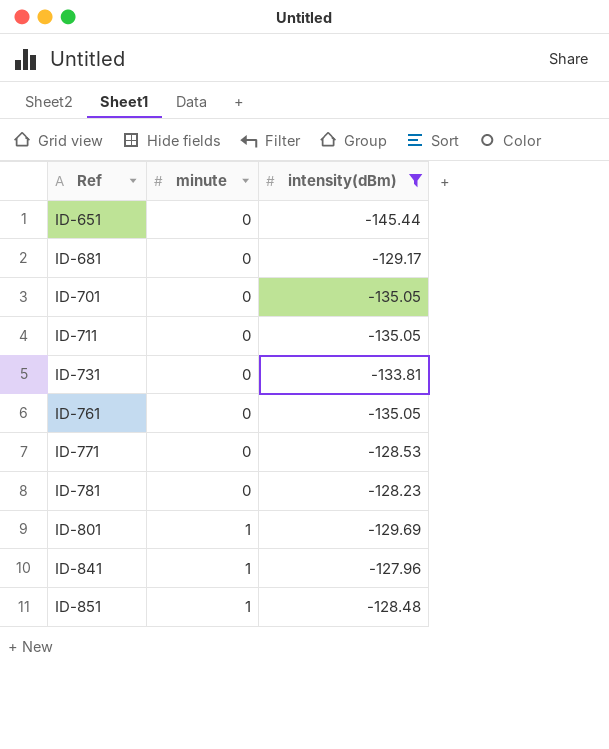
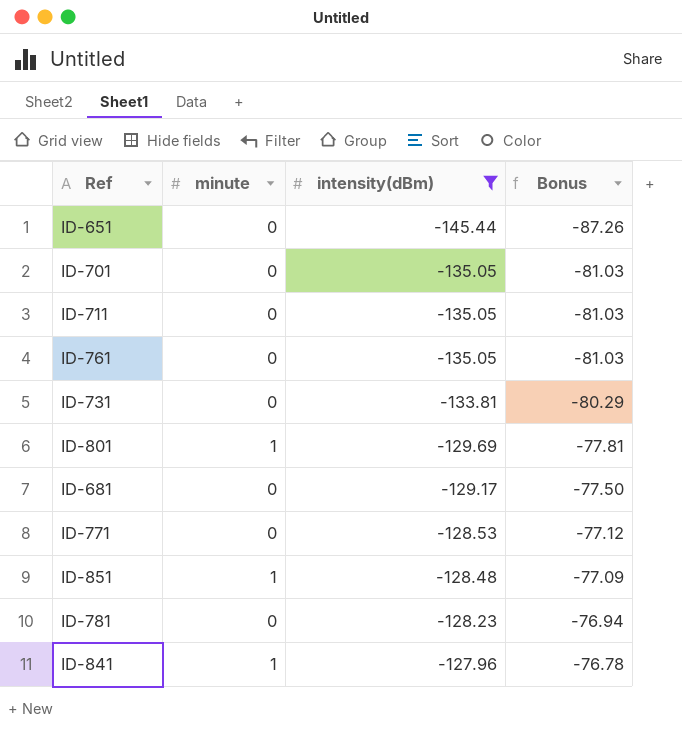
row order: Ref ascending -> intensity(dBm) ascending
column Bonus | formula: none -> [intensity(dBm)] * 0.6

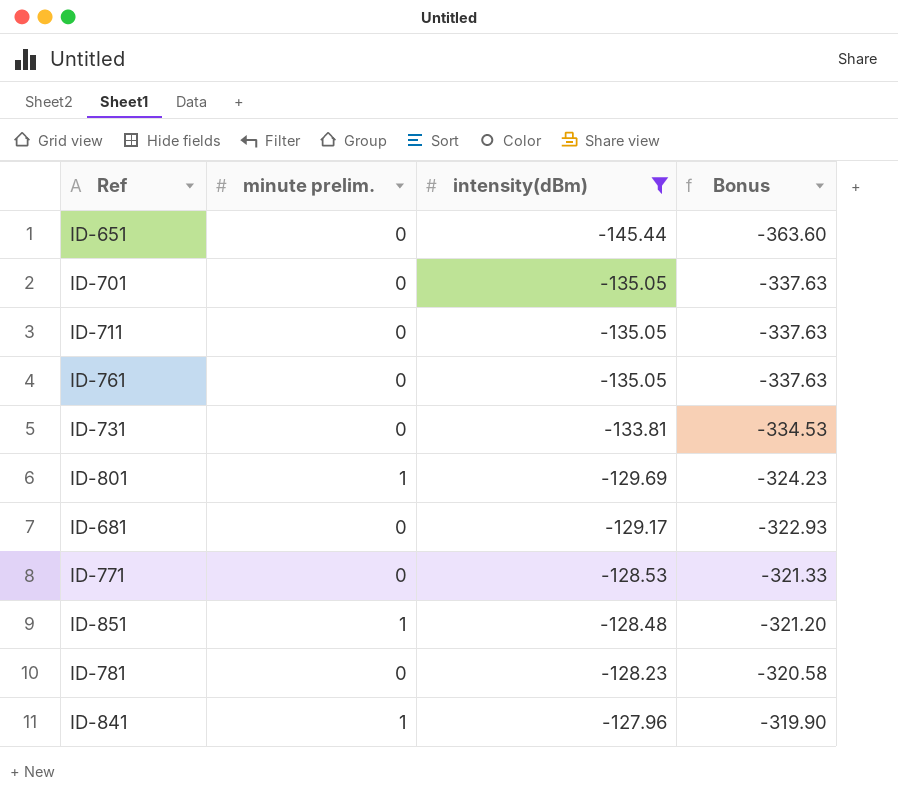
column name: minute -> minute prelim.
column Bonus | formula: [intensity(dBm)] * 0.6 -> [intensity(dBm)] * 2.5

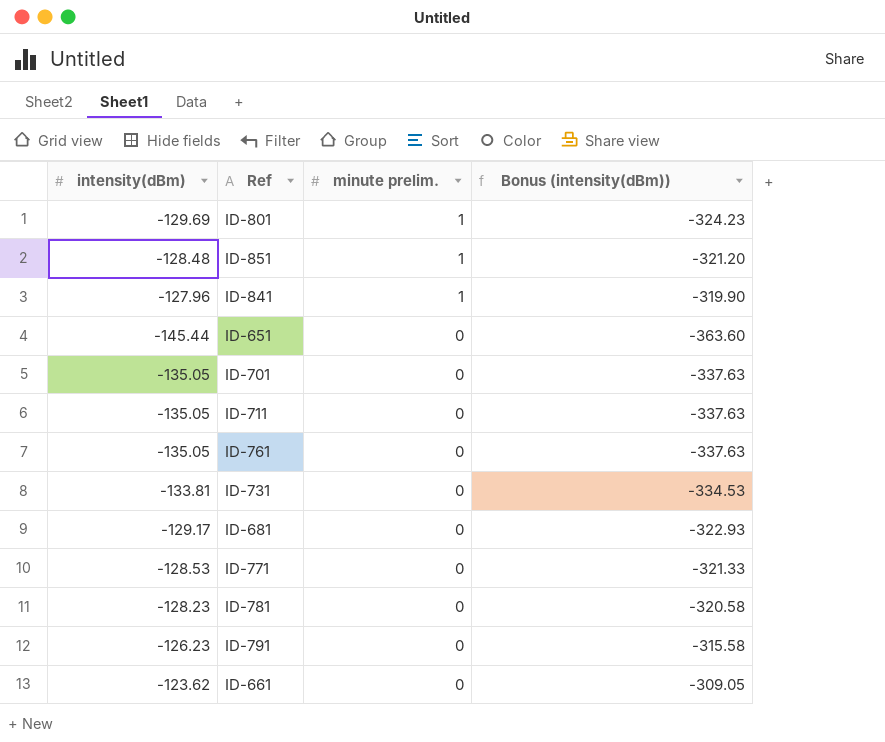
filter: intensity(dBm) <= -127.96 -> none
row order: intensity(dBm) ascending -> minute prelim. descending
column intensity(dBm) | position: 3 -> 1
column name: Bonus -> Bonus (intensity(dBm))

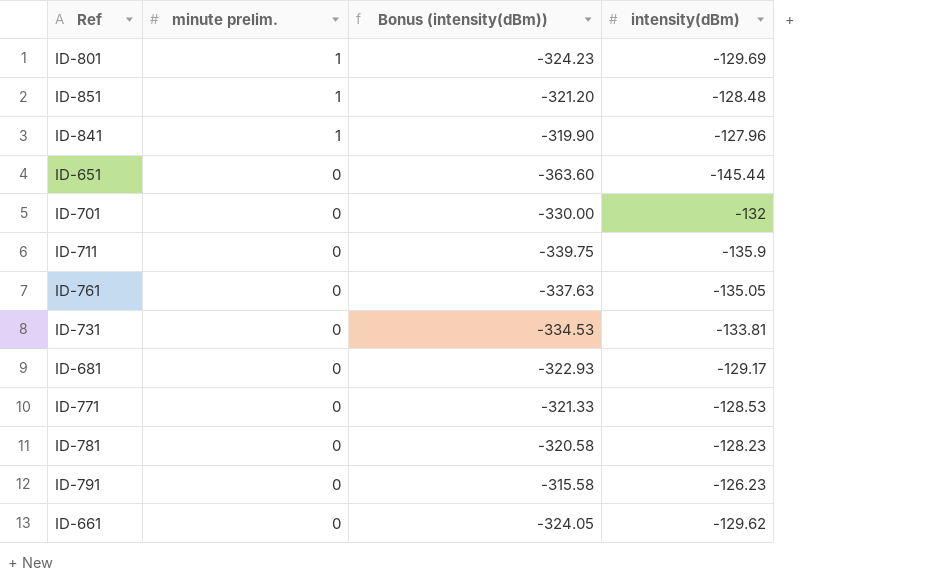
column intensity(dBm) | position: 1 -> 4
ID-701 | Bonus (intensity(dBm)): -337.63 -> -330.00
ID-701 | intensity(dBm): -135.05 -> -132
ID-711 | Bonus (intensity(dBm)): -337.63 -> -339.75
ID-711 | intensity(dBm): -135.05 -> -135.9
ID-661 | Bonus (intensity(dBm)): -309.05 -> -324.05
ID-661 | intensity(dBm): -123.62 -> -129.62

